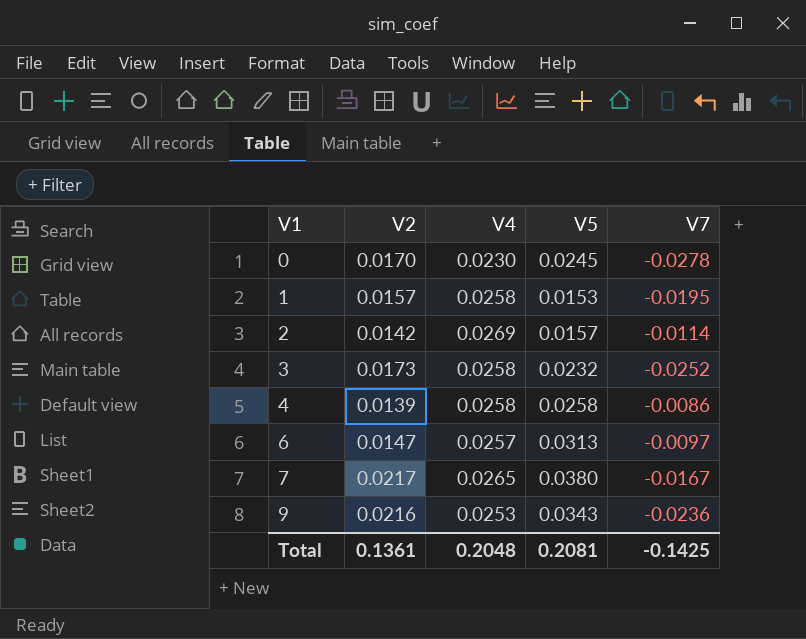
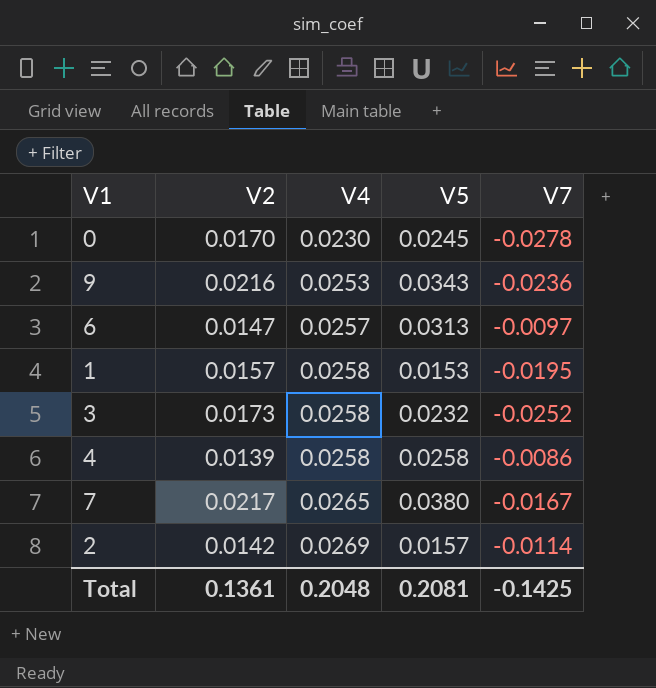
row order: V1 ascending -> V4 ascending

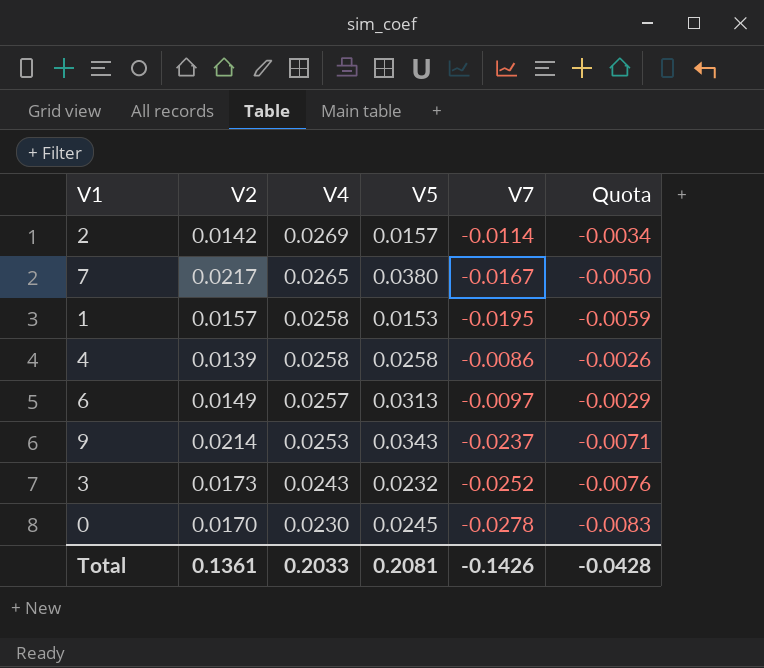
row order: V4 ascending -> V4 descending
column Quota | formula: none -> [V7] * 0.3
6 | V2: 0.0147 -> 0.0149
9 | V2: 0.0216 -> 0.0214
9 | V7: -0.0236 -> -0.0237
3 | V4: 0.0258 -> 0.0243
Total | V4: 0.2048 -> 0.2033
Total | V7: -0.1425 -> -0.1426

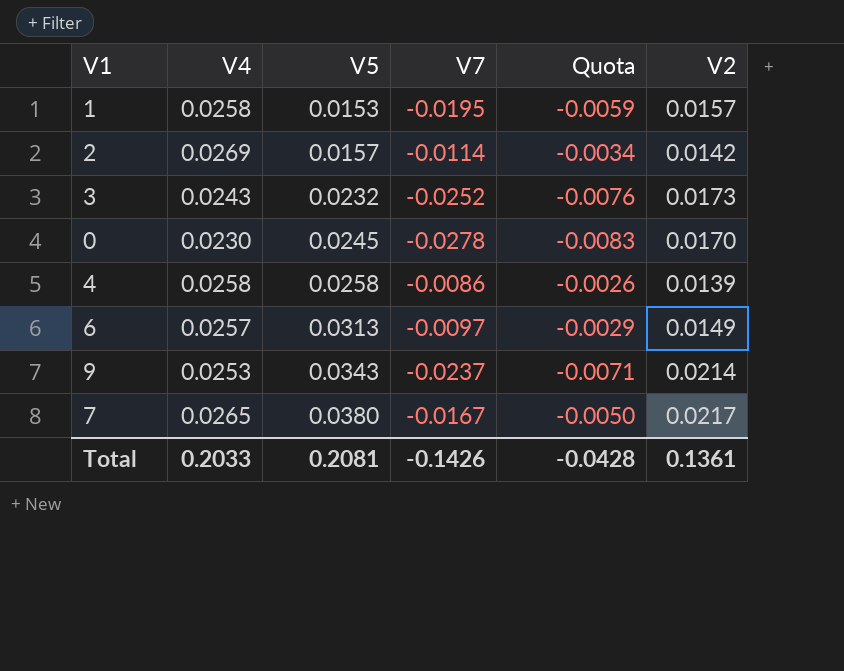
row order: V4 descending -> V5 ascending
column V2 | position: 2 -> 6

